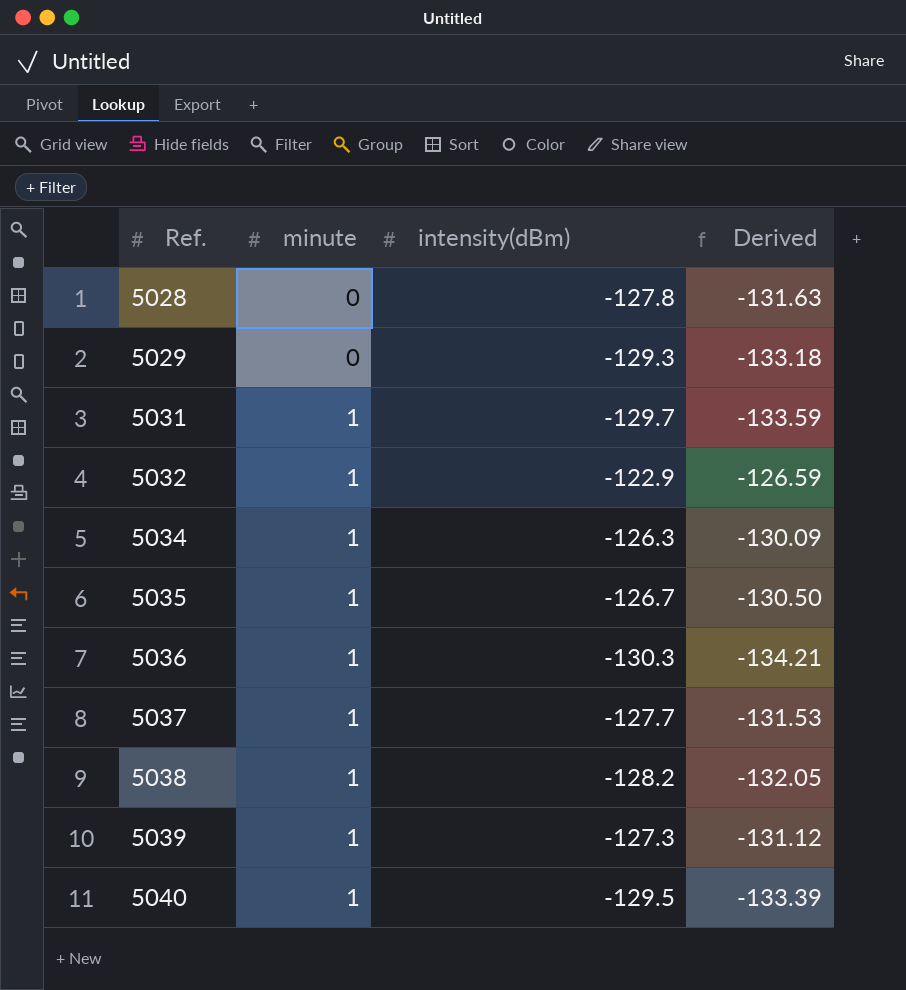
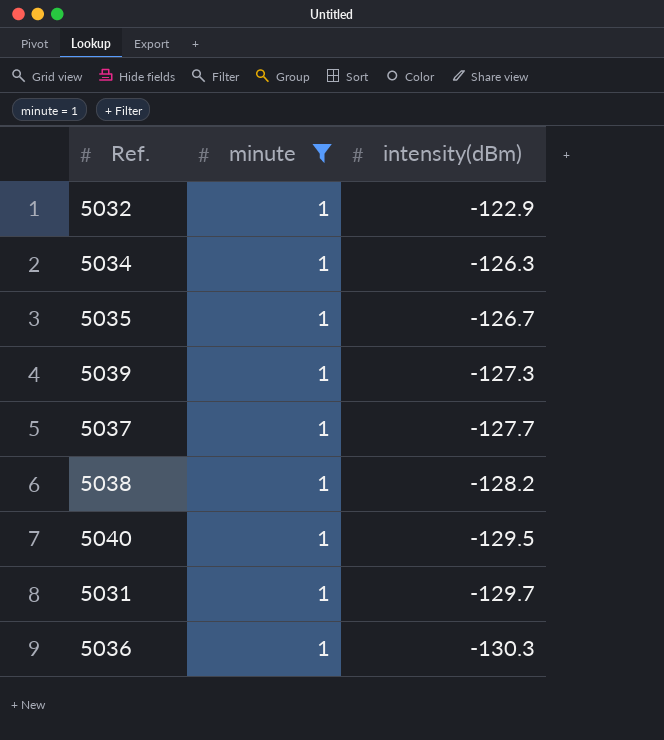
filter: none -> minute = 1
row order: Ref. ascending -> intensity(dBm) descending
column Derived | formula: [intensity(dBm)] * 1.03 -> none

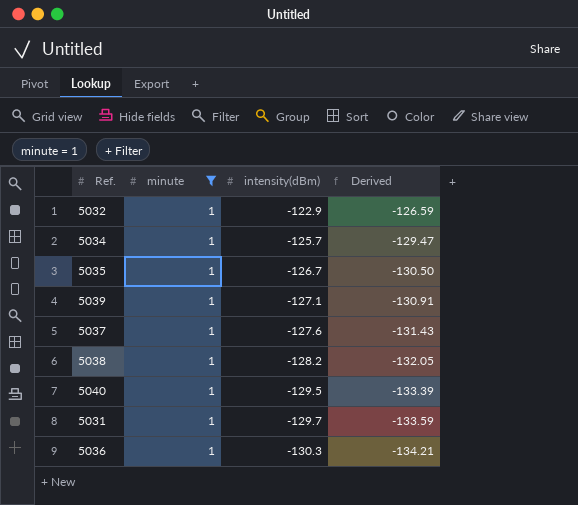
column Derived | formula: none -> [intensity(dBm)] * 1.03
5034 | intensity(dBm): -126.3 -> -125.7
5039 | intensity(dBm): -127.3 -> -127.1
5037 | intensity(dBm): -127.7 -> -127.6

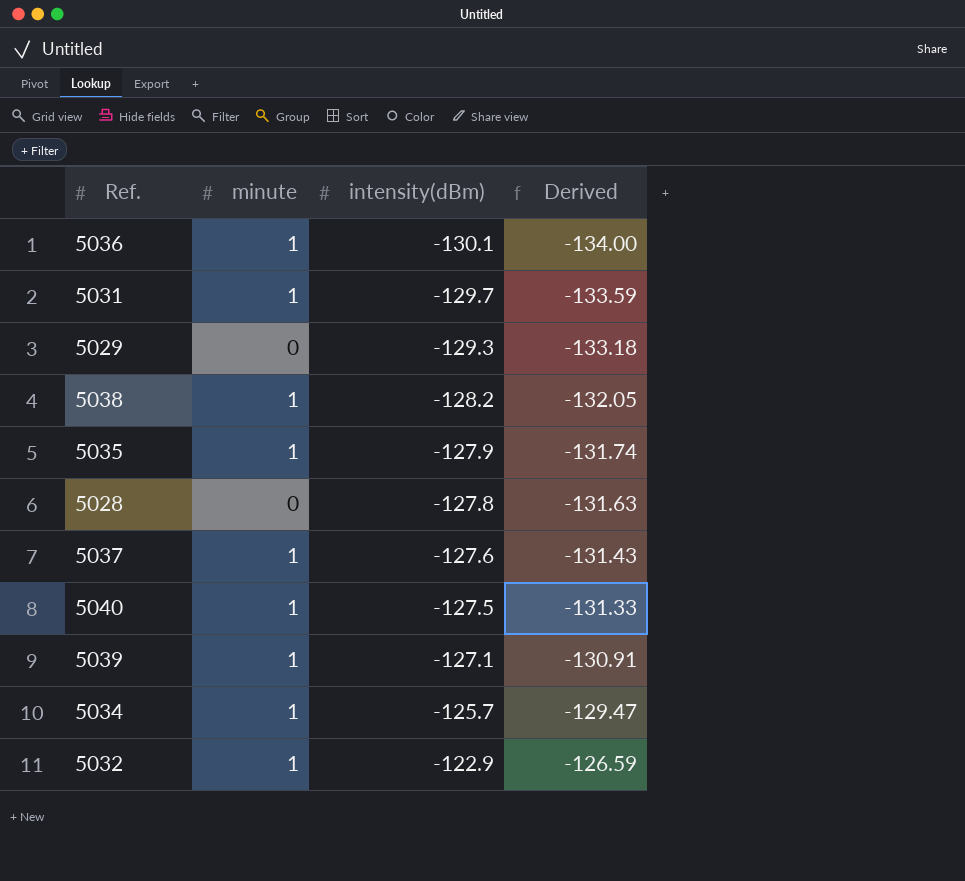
filter: minute = 1 -> none
row order: intensity(dBm) descending -> intensity(dBm) ascending
5036 | intensity(dBm): -130.3 -> -130.1
5036 | Derived: -134.21 -> -134.00
5035 | intensity(dBm): -126.7 -> -127.9
5035 | Derived: -130.50 -> -131.74
5040 | intensity(dBm): -129.5 -> -127.5
5040 | Derived: -133.39 -> -131.33

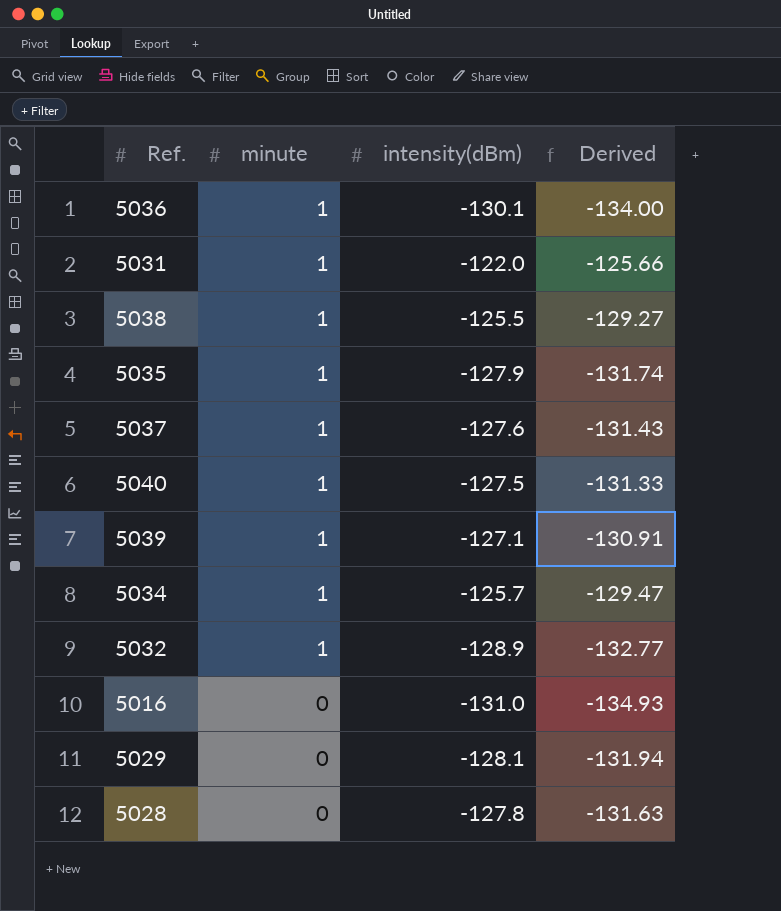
row order: intensity(dBm) ascending -> minute descending
5031 | intensity(dBm): -129.7 -> -122.0
5031 | Derived: -133.59 -> -125.66
5038 | intensity(dBm): -128.2 -> -125.5
5038 | Derived: -132.05 -> -129.27
5032 | intensity(dBm): -122.9 -> -128.9
5032 | Derived: -126.59 -> -132.77
row 5016: none -> 0 | -131.0 | -134.93
5029 | intensity(dBm): -129.3 -> -128.1
5029 | Derived: -133.18 -> -131.94

